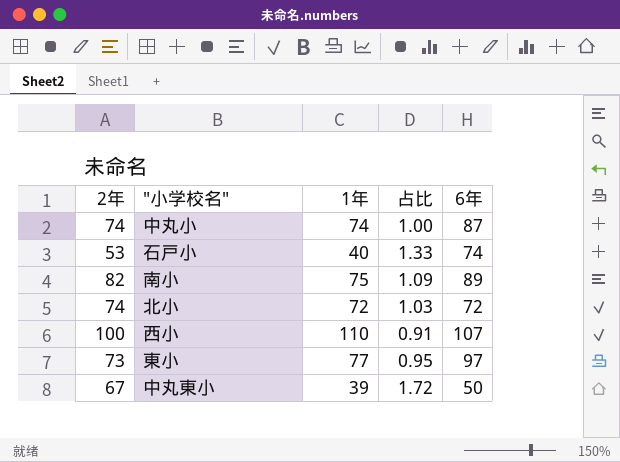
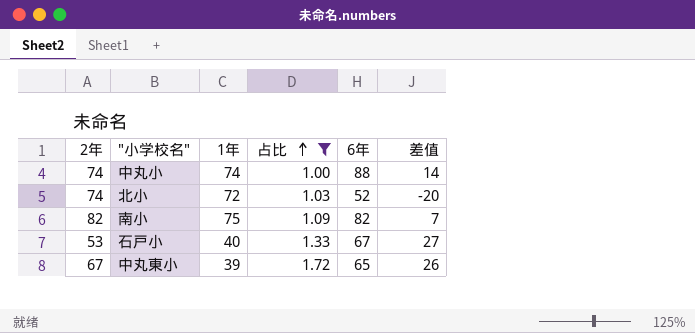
filter: none -> 占比 >= 1.00
row order: none -> 占比 ascending
column 差值 | formula: none -> [6年] - [1年]
中丸小 | 6年: 87 -> 88
北小 | 6年: 72 -> 52
南小 | 6年: 89 -> 82
石戸小 | 6年: 74 -> 67
中丸東小 | 6年: 50 -> 65

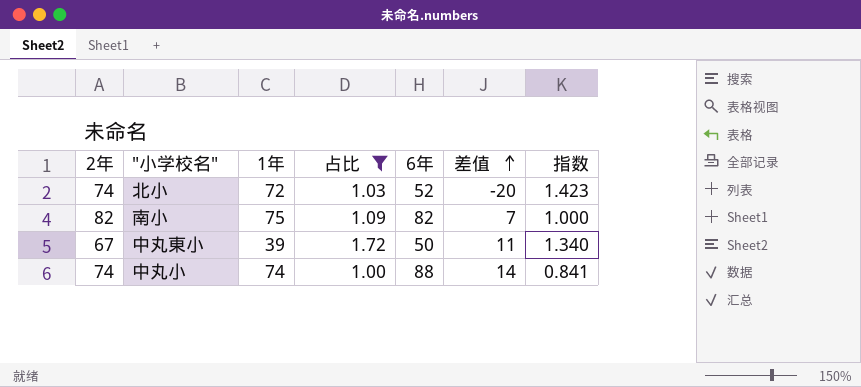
row order: 占比 ascending -> 差值 ascending
column 指数 | formula: none -> [2年] / [6年]
row 石戸小: 53 | 40 | 1.33 | 67 | 27 -> none
中丸東小 | 6年: 65 -> 50
中丸東小 | 差值: 26 -> 11

